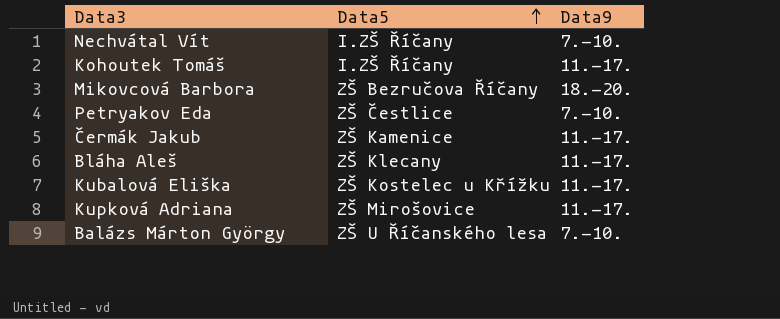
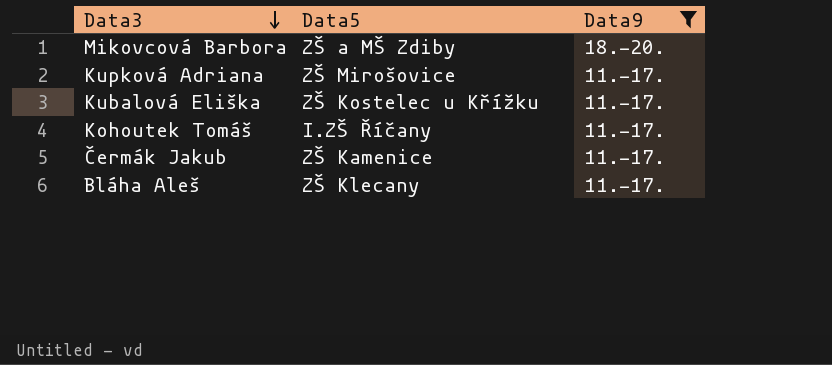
filter: none -> Data9 != 7.-10.
row order: Data5 ascending -> Data3 descending
Mikovcová Barbora | Data5: ZŠ Bezručova Říčany -> ZŠ a MŠ Zdiby

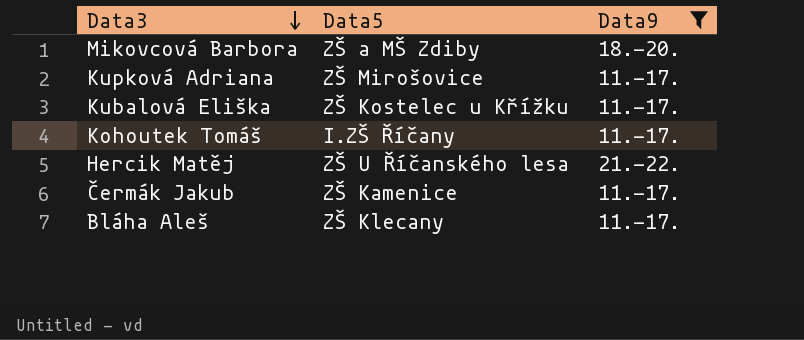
row Hercik Matěj: none -> ZŠ U Říčanského lesa | 21.-22.

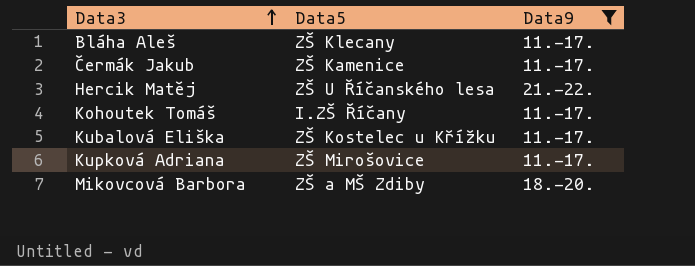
row order: Data3 descending -> Data3 ascending

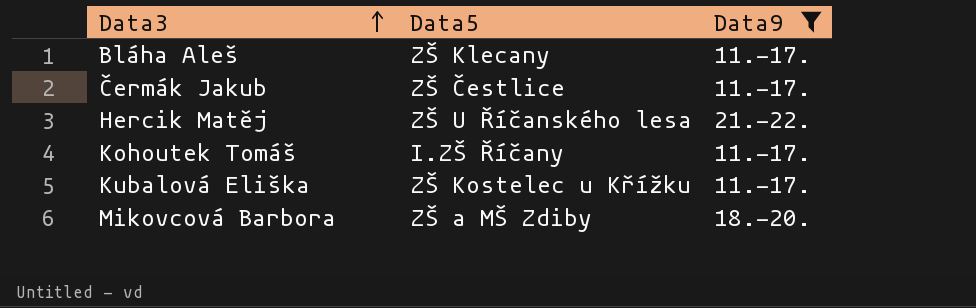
row Kupková Adriana: ZŠ Mirošovice | 11.-17. -> none
Čermák Jakub | Data5: ZŠ Kamenice -> ZŠ Čestlice

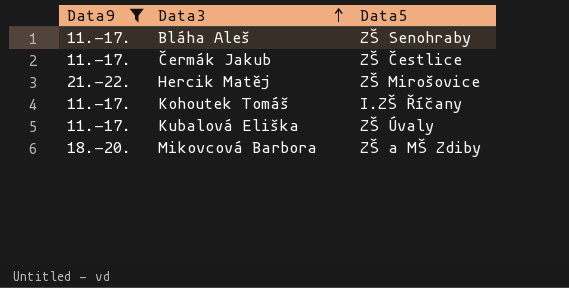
column Data9 | position: 3 -> 1
Bláha Aleš | Data5: ZŠ Klecany -> ZŠ Senohraby
Hercik Matěj | Data5: ZŠ U Říčanského lesa -> ZŠ Mirošovice
Kubalová Eliška | Data5: ZŠ Kostelec u Křížku -> ZŠ Úvaly

